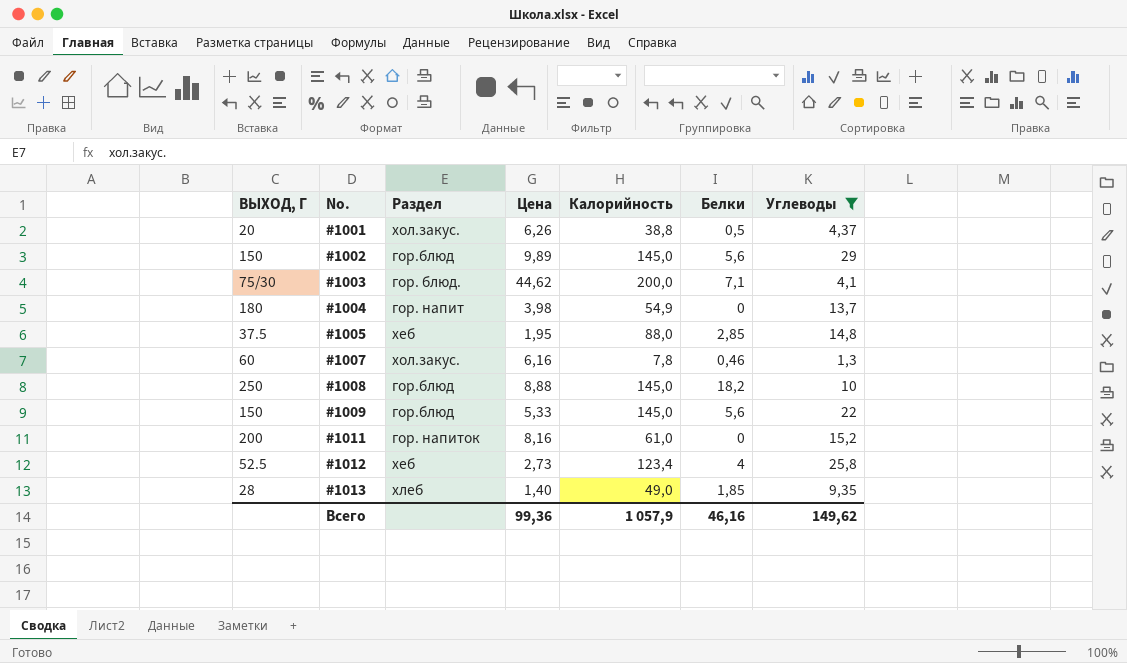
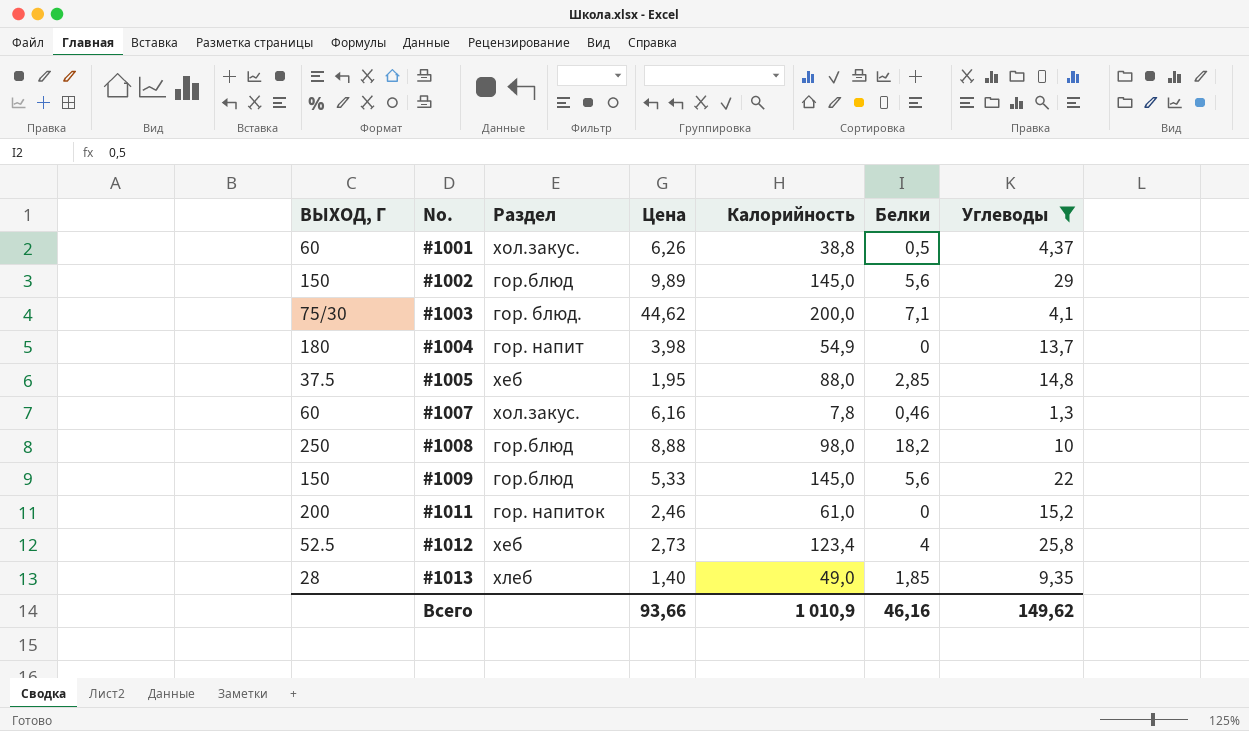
#1001 | ВЫХОД, Г: 20 -> 60
#1008 | Калорийность: 145,0 -> 98,0
#1011 | Цена: 8,16 -> 2,46
Всего | Цена: 99,36 -> 93,66
Всего | Калорийность: 1 057,9 -> 1 010,9

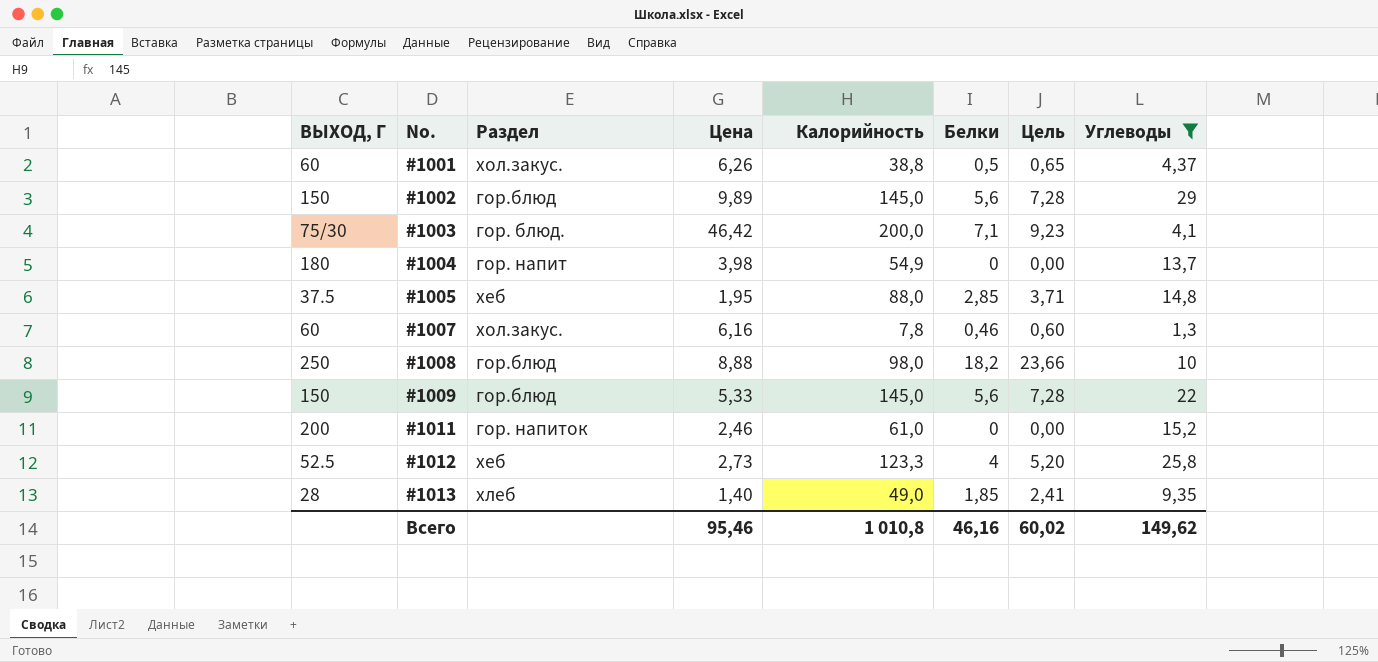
column Цель | formula: none -> [Белки] * 1,3
#1003 | Цена: 44,62 -> 46,42
#1012 | Калорийность: 123,4 -> 123,3
Всего | Цена: 93,66 -> 95,46
Всего | Калорийность: 1 010,9 -> 1 010,8

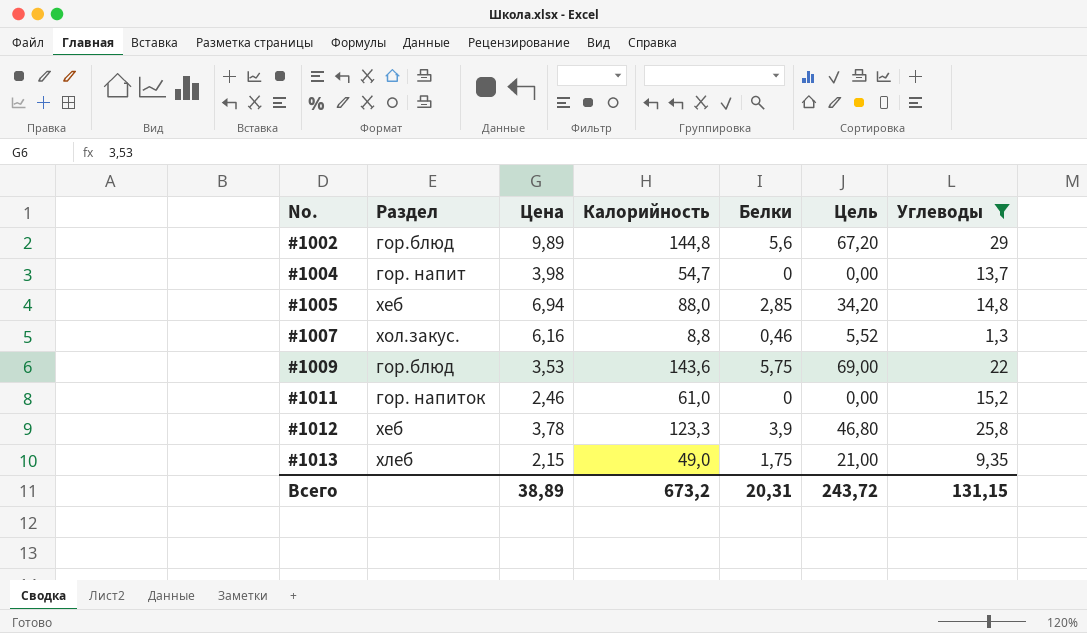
column ВЫХОД, Г | position: 1 -> none
column Цель | formula: [Белки] * 1,3 -> [Белки] * 12
row #1001: 60 | хол.закус. | 6,26 | 38,8 | 0,5 | 0,65 | 4,37 -> none
row #1003: 75/30 | гор. блюд. | 46,42 | 200,0 | 7,1 | 9,23 | 4,1 -> none
row #1008: 250 | гор.блюд | 8,88 | 98,0 | 18,2 | 23,66 | 10 -> none
#1002 | Калорийность: 145,0 -> 144,8
#1004 | Калорийность: 54,9 -> 54,7
#1005 | Цена: 1,95 -> 6,94
#1007 | Калорийность: 7,8 -> 8,8
#1009 | Цена: 5,33 -> 3,53
#1009 | Калорийность: 145,0 -> 143,6
#1009 | Белки: 5,6 -> 5,75
#1012 | Цена: 2,73 -> 3,78
#1012 | Белки: 4 -> 3,9
#1013 | Цена: 1,40 -> 2,15
#1013 | Белки: 1,85 -> 1,75
Всего | Цена: 95,46 -> 38,89
Всего | Калорийность: 1 010,8 -> 673,2
Всего | Белки: 46,16 -> 20,31
Всего | Цель: 60,02 -> 243,72
Всего | Углеводы: 149,62 -> 131,15

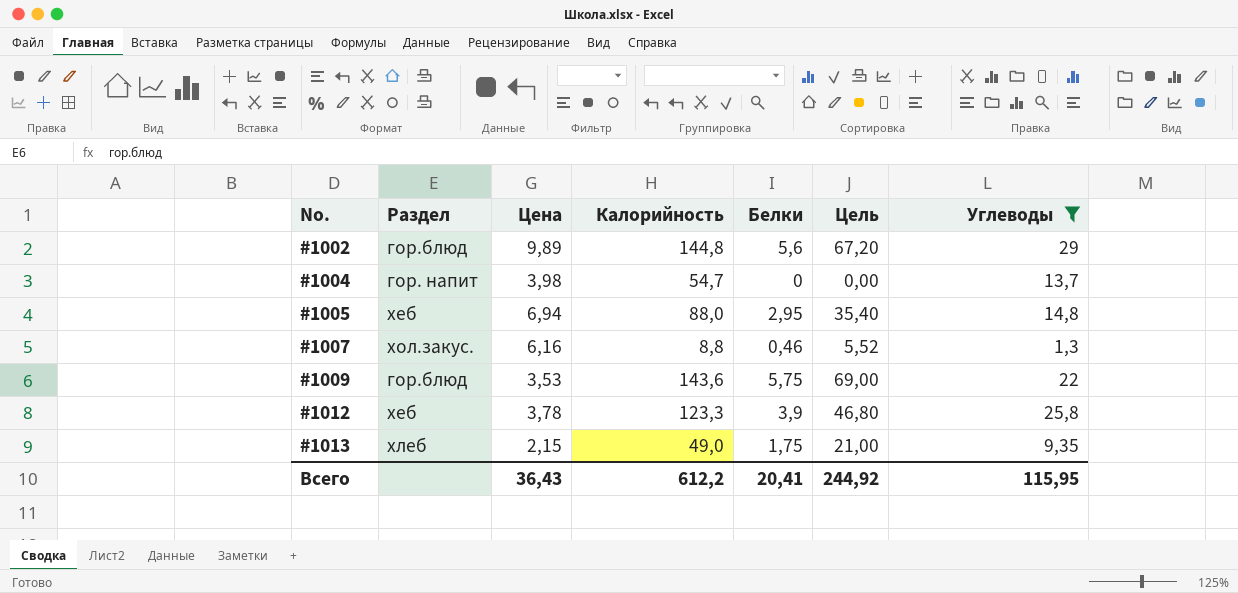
row #1011: гор. напиток | 2,46 | 61,0 | 0 | 0,00 | 15,2 -> none
#1005 | Белки: 2,85 -> 2,95
#1005 | Цель: 34,20 -> 35,40
Всего | Цена: 38,89 -> 36,43
Всего | Калорийность: 673,2 -> 612,2
Всего | Белки: 20,31 -> 20,41
Всего | Цель: 243,72 -> 244,92
Всего | Углеводы: 131,15 -> 115,95

